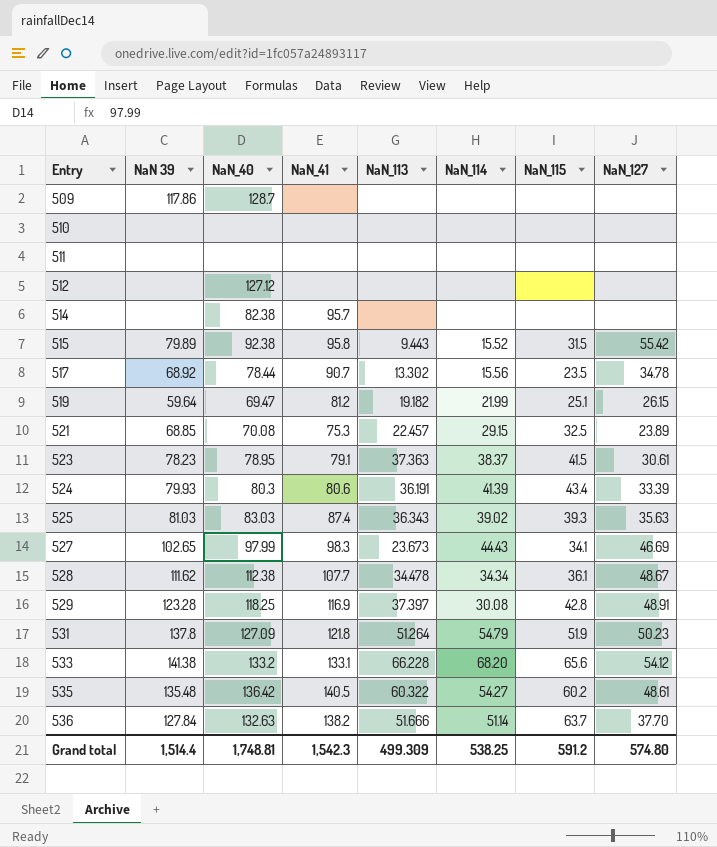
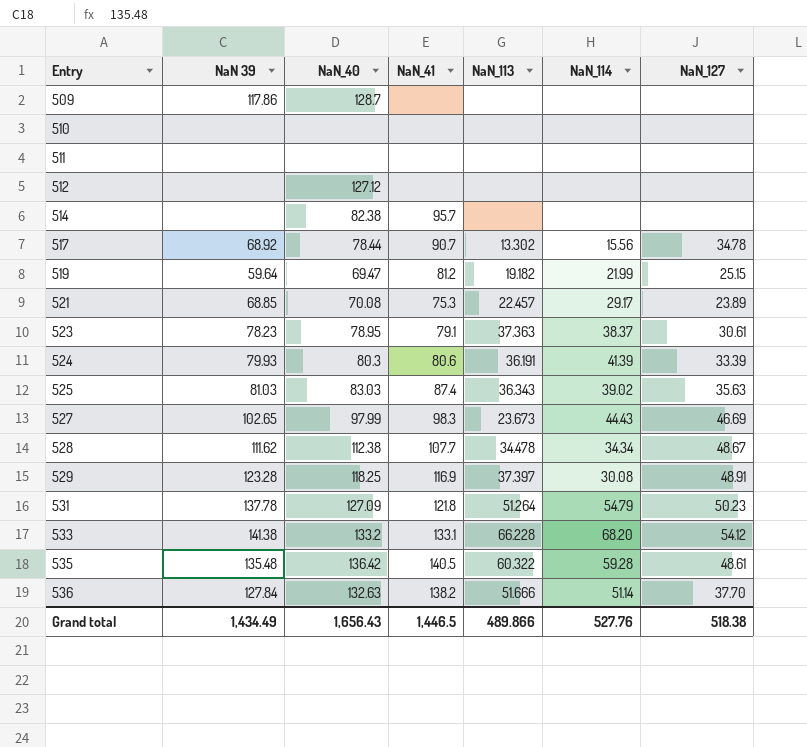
column NaN_115 | position: 7 -> none
row 515: 79.89 | 92.38 | 95.8 | 9.443 | 15.52 | 31.5 | 55.42 -> none
519 | NaN_127: 26.15 -> 25.15
521 | NaN_114: 29.15 -> 29.17
531 | NaN 39: 137.8 -> 137.78
535 | NaN_114: 54.27 -> 59.28
Grand total | NaN 39: 1,514.4 -> 1,434.49
Grand total | NaN_40: 1,748.81 -> 1,656.43
Grand total | NaN_41: 1,542.3 -> 1,446.5
Grand total | NaN_113: 499.309 -> 489.866
Grand total | NaN_114: 538.25 -> 527.76
Grand total | NaN_127: 574.80 -> 518.38

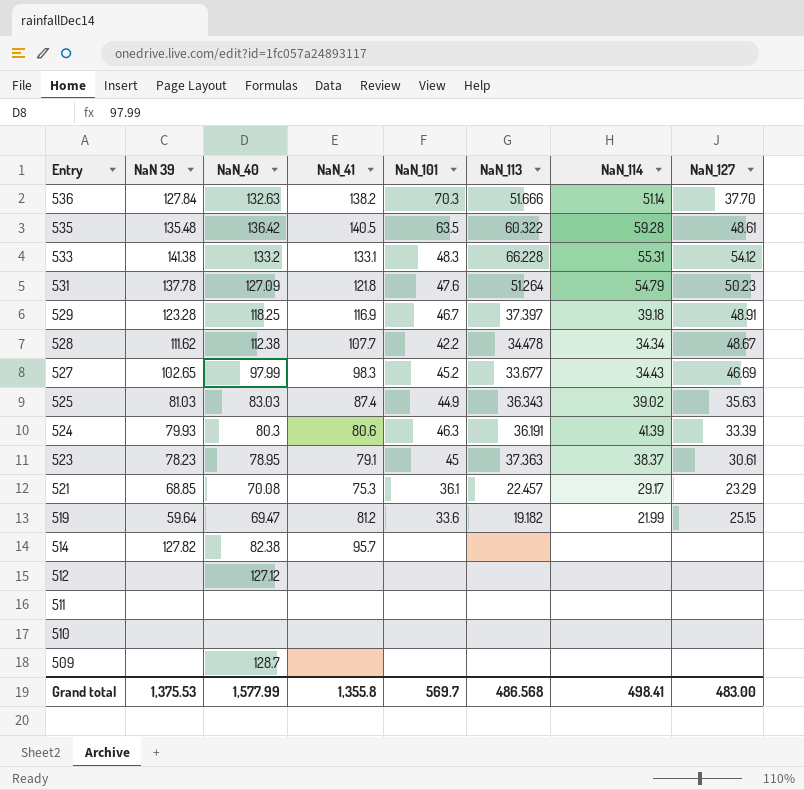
row order: Entry ascending -> Entry descending
column NaN_101 | position: none -> 5
row 517: 68.92 | 78.44 | 90.7 | 13.302 | 15.56 | 34.78 -> none
533 | NaN_114: 68.20 -> 55.31
529 | NaN_114: 30.08 -> 39.18
527 | NaN_113: 23.673 -> 33.677
527 | NaN_114: 44.43 -> 34.43
521 | NaN_127: 23.89 -> 23.29
514 | NaN 39: none -> 127.82
509 | NaN 39: 117.86 -> none
Grand total | NaN 39: 1,434.49 -> 1,375.53
Grand total | NaN_40: 1,656.43 -> 1,577.99
Grand total | NaN_41: 1,446.5 -> 1,355.8
Grand total | NaN_113: 489.866 -> 486.568
Grand total | NaN_114: 527.76 -> 498.41
Grand total | NaN_127: 518.38 -> 483.00

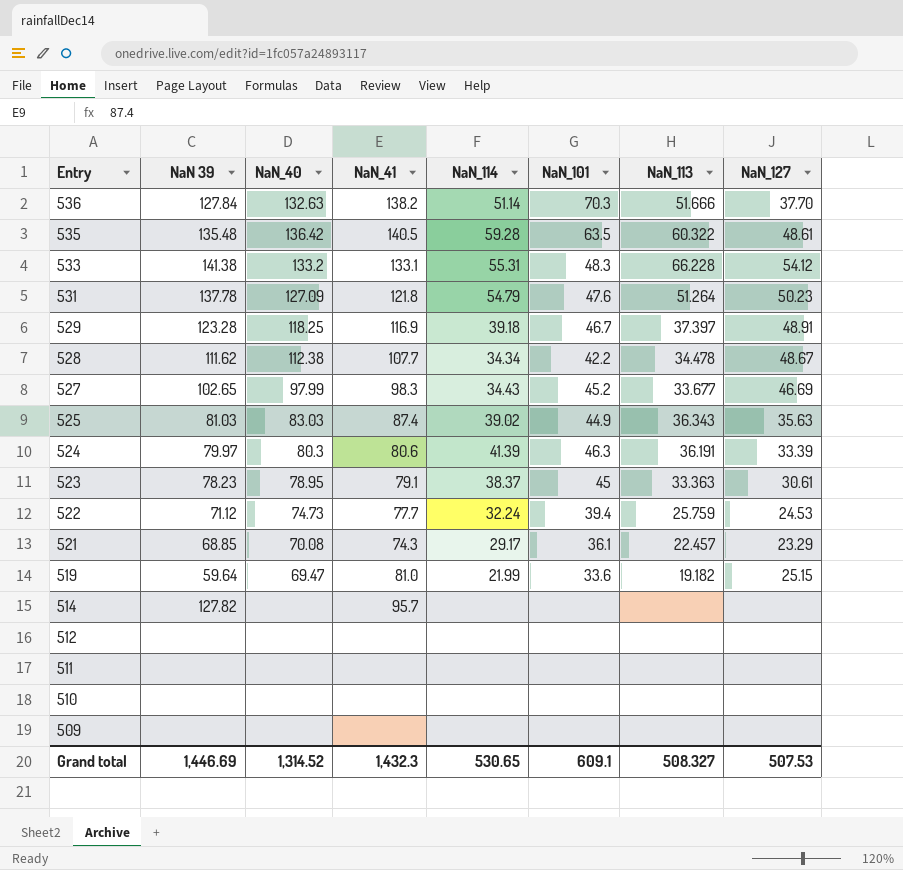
column NaN_114 | position: 7 -> 5
524 | NaN 39: 79.93 -> 79.97
523 | NaN_113: 37.363 -> 33.363
row 522: none -> 71.12 | 74.73 | 77.7 | 32.24 | 39.4 | 25.759 | 24.53
521 | NaN_41: 75.3 -> 74.3
519 | NaN_41: 81.2 -> 81.0
514 | NaN_40: 82.38 -> none
512 | NaN_40: 127.12 -> none
509 | NaN_40: 128.7 -> none
Grand total | NaN 39: 1,375.53 -> 1,446.69
Grand total | NaN_40: 1,577.99 -> 1,314.52
Grand total | NaN_41: 1,355.8 -> 1,432.3
Grand total | NaN_114: 498.41 -> 530.65
Grand total | NaN_101: 569.7 -> 609.1
Grand total | NaN_113: 486.568 -> 508.327
Grand total | NaN_127: 483.00 -> 507.53

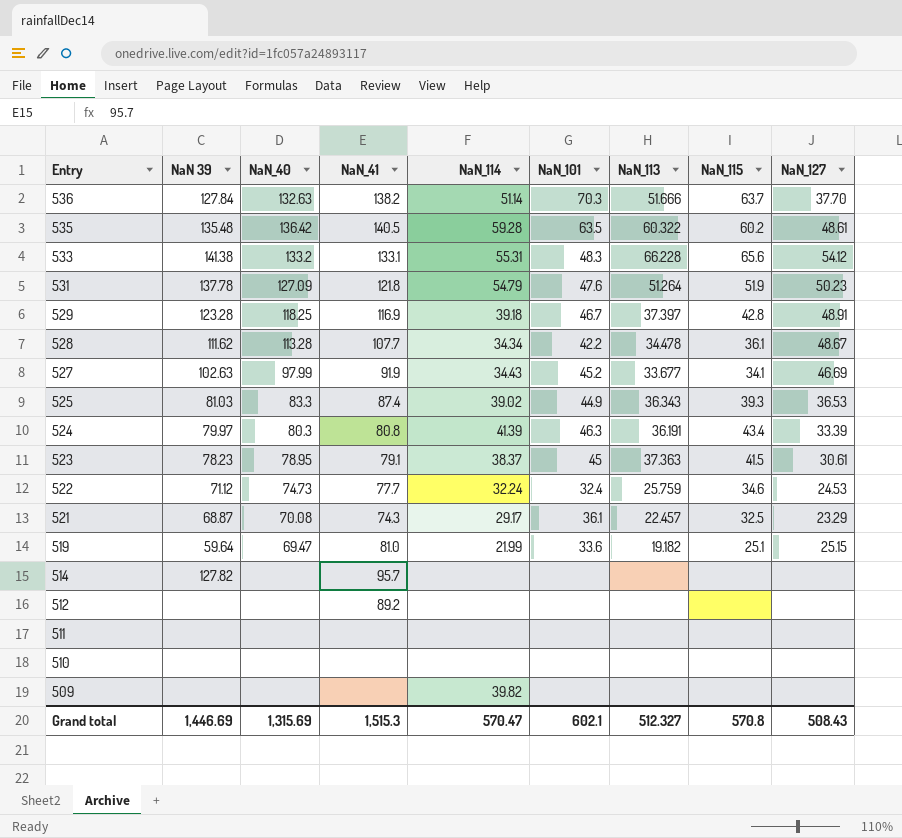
column NaN_115 | position: none -> 8
528 | NaN_40: 112.38 -> 113.28
527 | NaN 39: 102.65 -> 102.63
527 | NaN_41: 98.3 -> 91.9
525 | NaN_40: 83.03 -> 83.3
525 | NaN_127: 35.63 -> 36.53
524 | NaN_41: 80.6 -> 80.8
523 | NaN_113: 33.363 -> 37.363
522 | NaN_101: 39.4 -> 32.4
521 | NaN 39: 68.85 -> 68.87
512 | NaN_41: none -> 89.2
509 | NaN_114: none -> 39.82
Grand total | NaN_40: 1,314.52 -> 1,315.69
Grand total | NaN_41: 1,432.3 -> 1,515.3
Grand total | NaN_114: 530.65 -> 570.47
Grand total | NaN_101: 609.1 -> 602.1
Grand total | NaN_113: 508.327 -> 512.327
Grand total | NaN_127: 507.53 -> 508.43

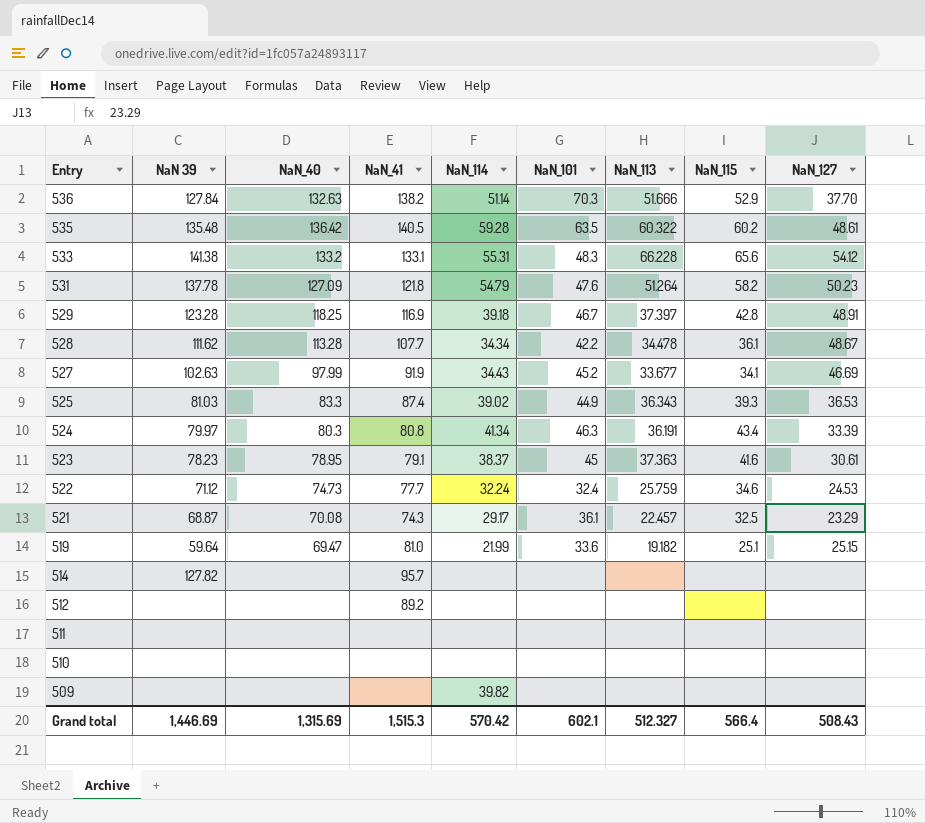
536 | NaN_115: 63.7 -> 52.9
531 | NaN_115: 51.9 -> 58.2
524 | NaN_114: 41.39 -> 41.34
523 | NaN_115: 41.5 -> 41.6
Grand total | NaN_114: 570.47 -> 570.42
Grand total | NaN_115: 570.8 -> 566.4

